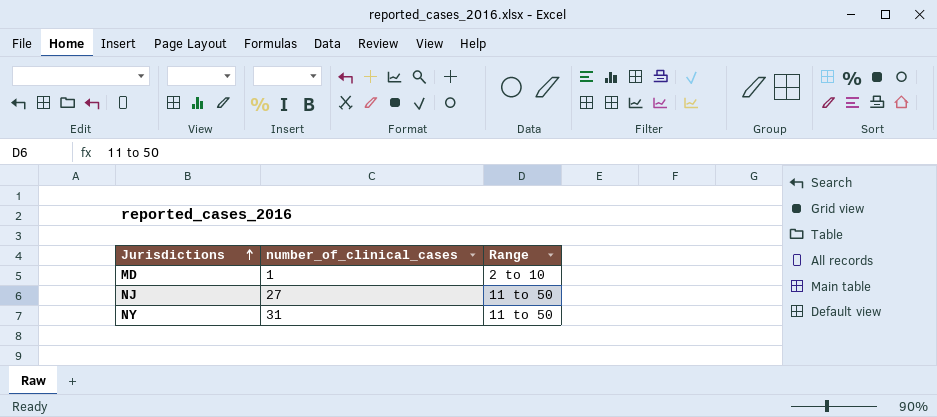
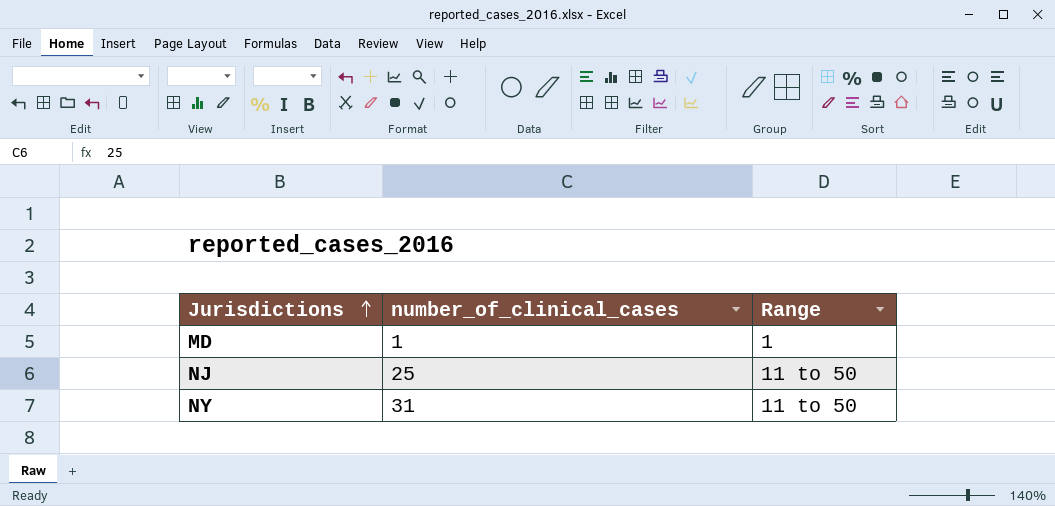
MD | Range: 2 to 10 -> 1
NJ | number_of_clinical_cases: 27 -> 25

